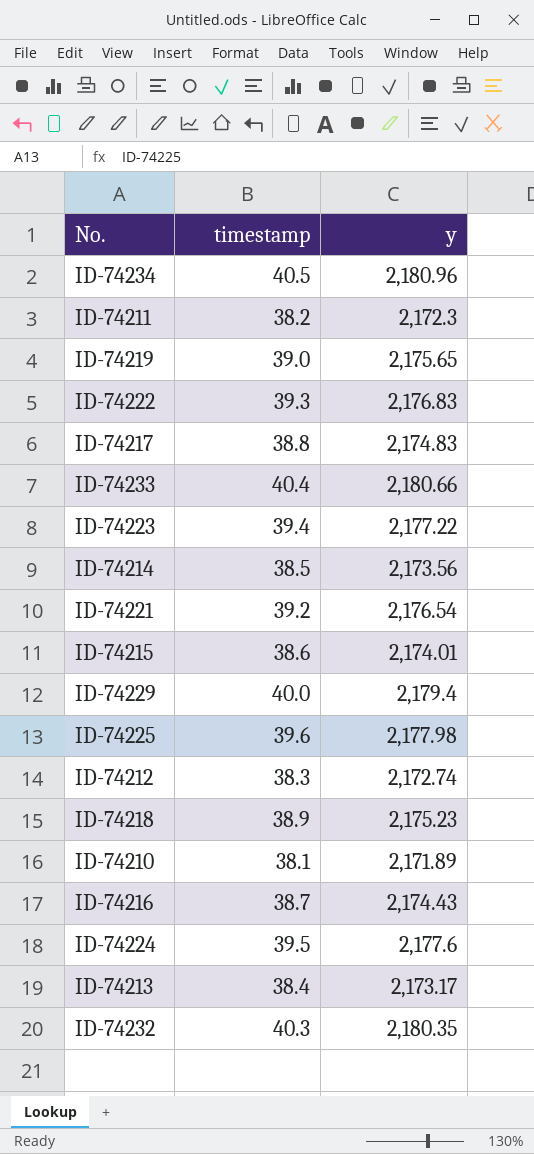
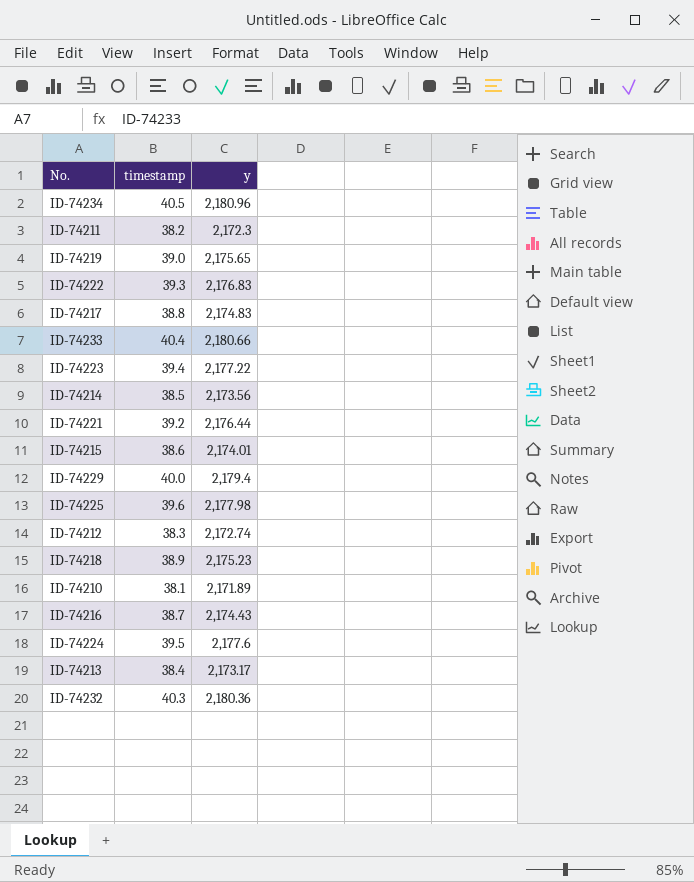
ID-74221 | y: 2,176.54 -> 2,176.44
ID-74232 | y: 2,180.35 -> 2,180.36

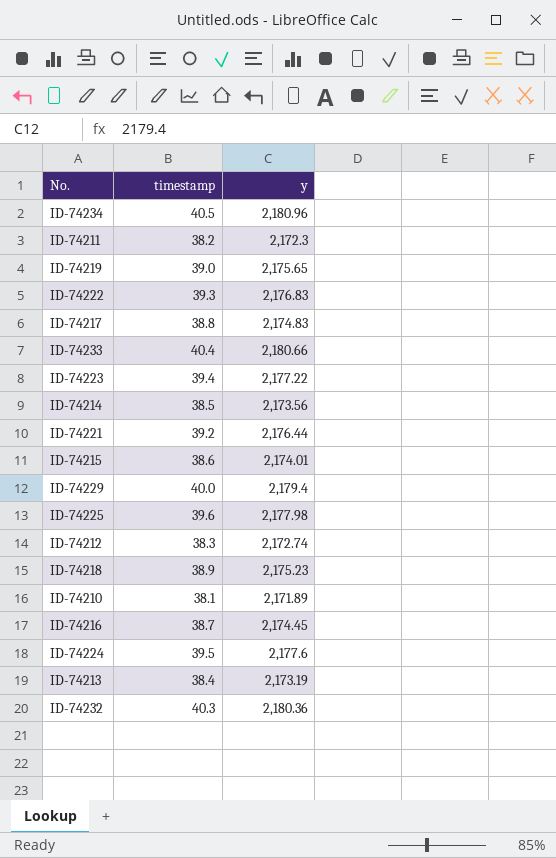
ID-74216 | y: 2,174.43 -> 2,174.45
ID-74213 | y: 2,173.17 -> 2,173.19

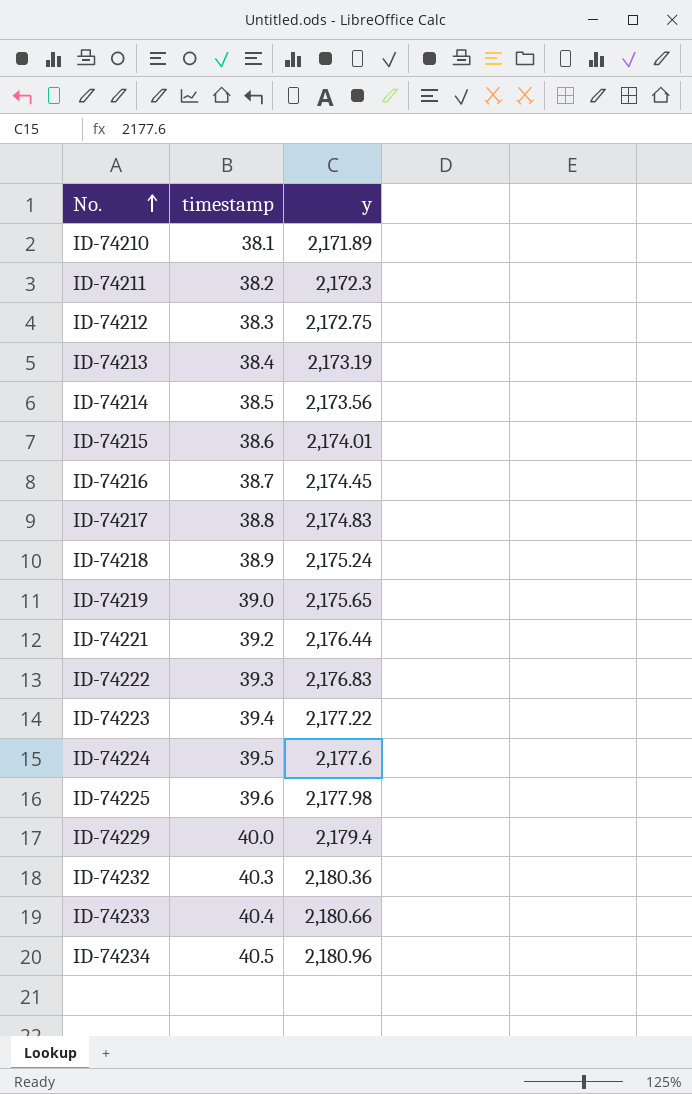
row order: none -> No. ascending
ID-74212 | y: 2,172.74 -> 2,172.75
ID-74218 | y: 2,175.23 -> 2,175.24

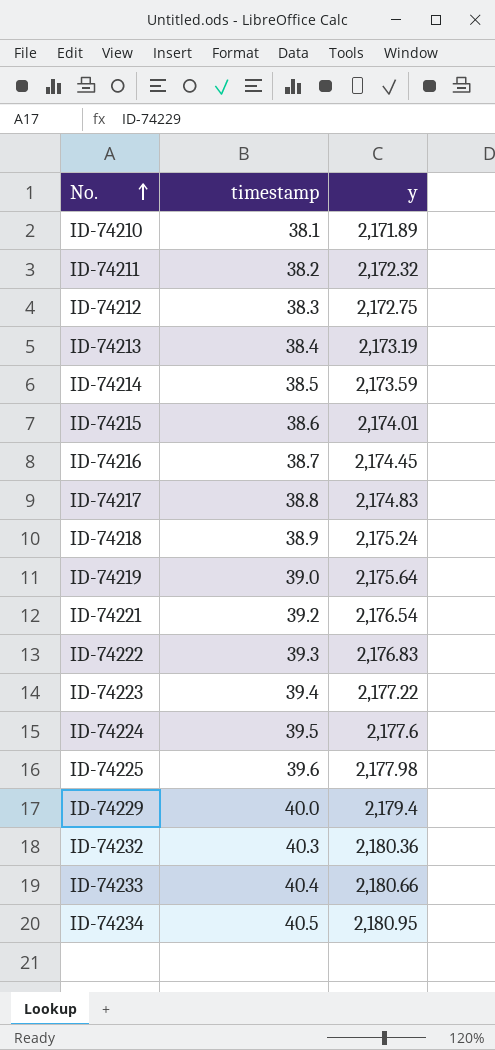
ID-74211 | y: 2,172.3 -> 2,172.32
ID-74214 | y: 2,173.56 -> 2,173.59
ID-74219 | y: 2,175.65 -> 2,175.64
ID-74221 | y: 2,176.44 -> 2,176.54
ID-74234 | y: 2,180.96 -> 2,180.95

